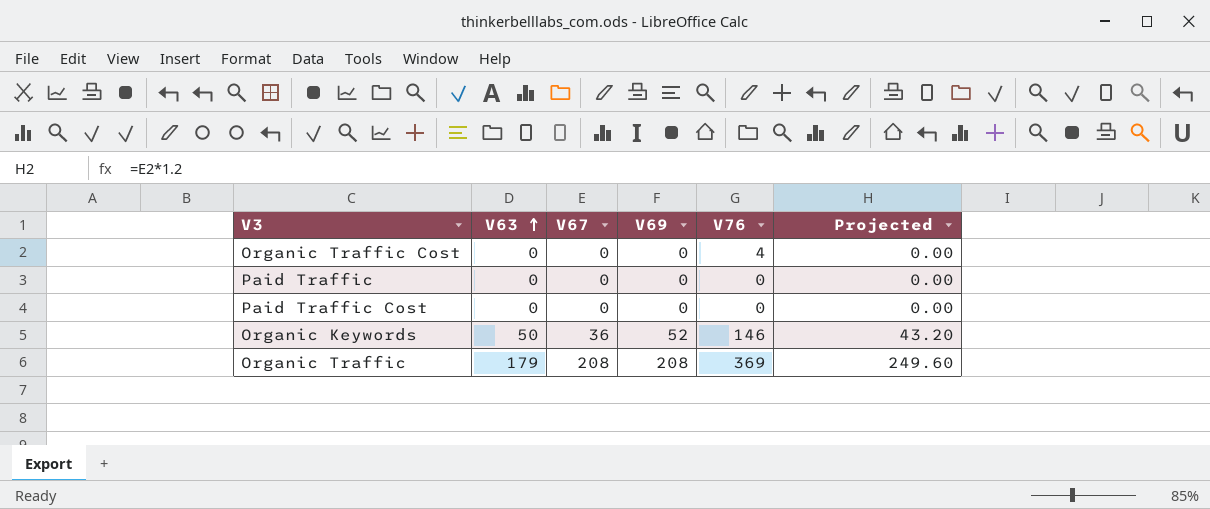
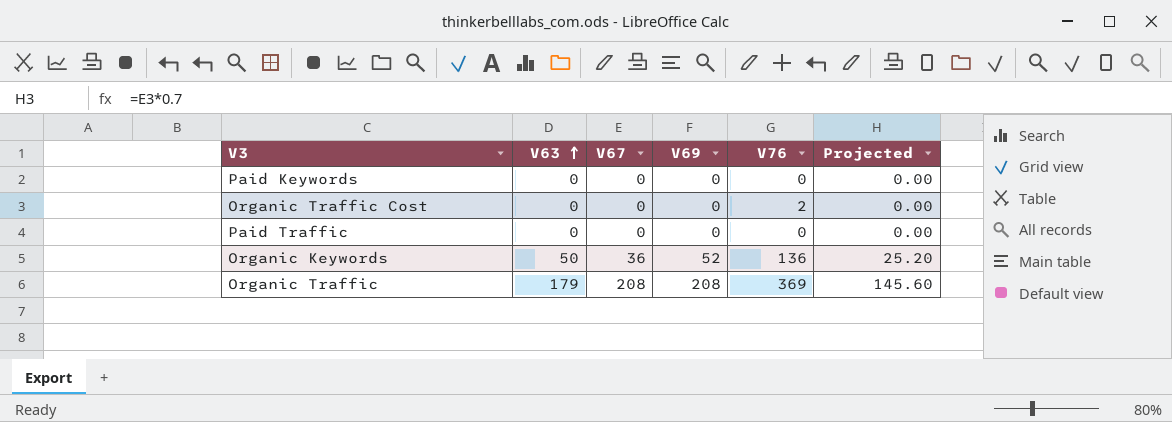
column Projected | formula: [V67] * 1.2 -> [V67] * 0.7
row Paid Traffic Cost: 0 | 0 | 0 | 0 | 0.00 -> none
row Paid Keywords: none -> 0 | 0 | 0 | 0 | 0.00
Organic Traffic Cost | V76: 4 -> 2
Organic Keywords | V76: 146 -> 136

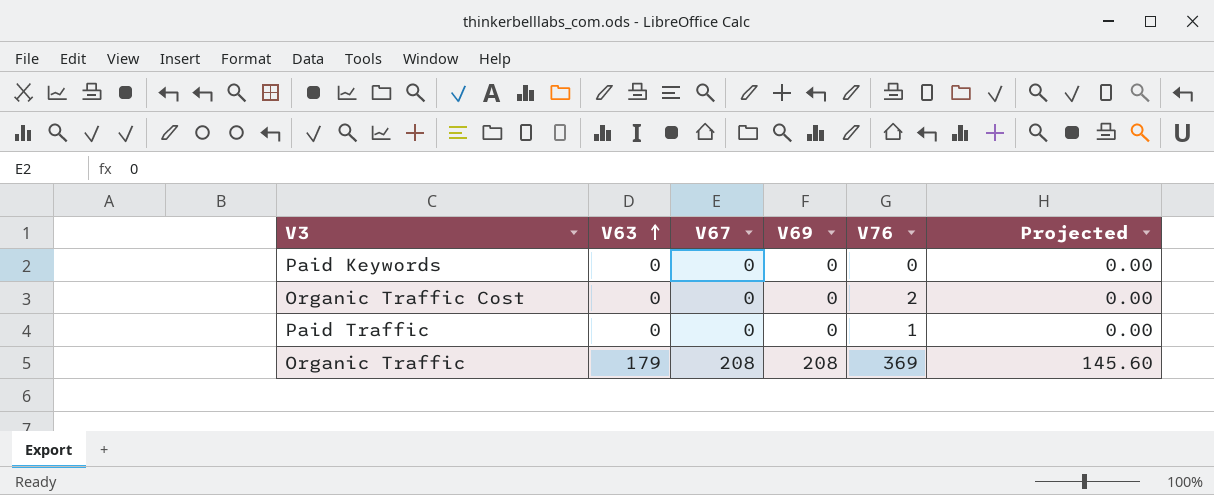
row Organic Keywords: 50 | 36 | 52 | 136 | 25.20 -> none
Paid Traffic | V76: 0 -> 1

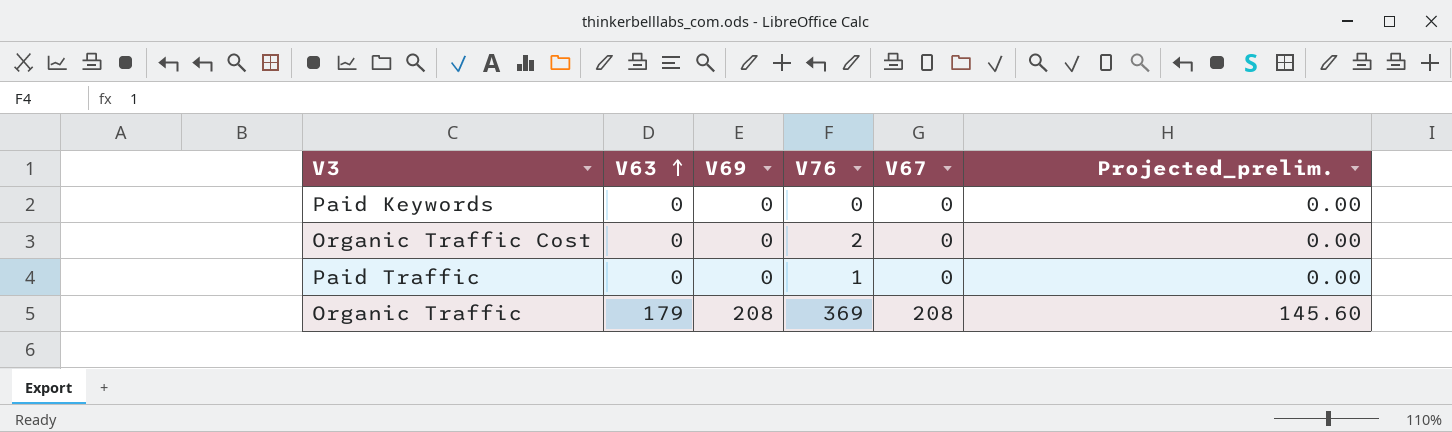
column V67 | position: 3 -> 5
column name: Projected -> Projected_prelim.

